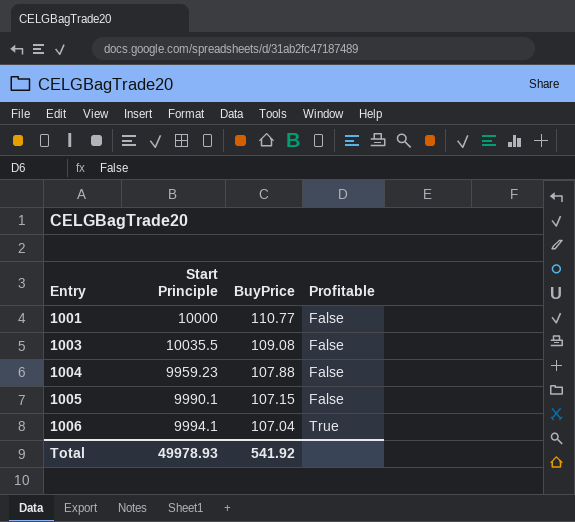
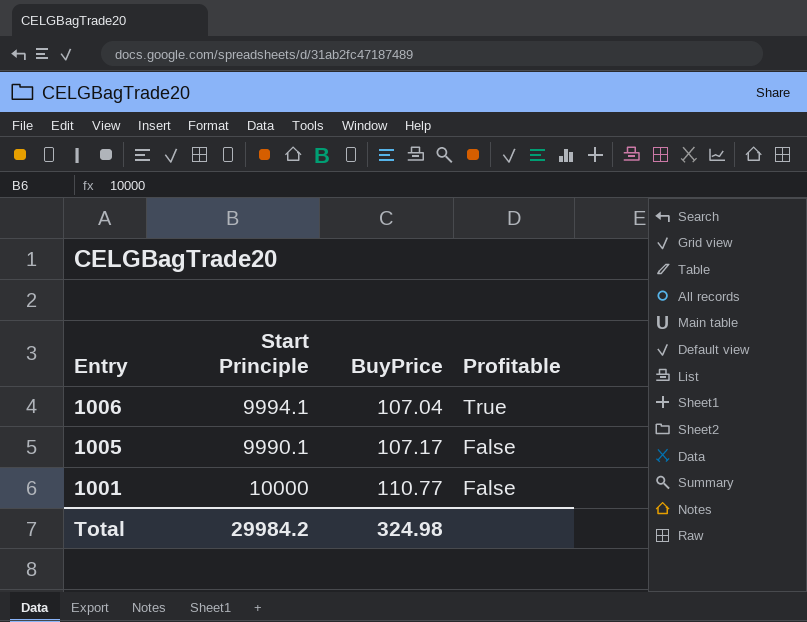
row order: Entry ascending -> Entry descending
row 1003: 10035.5 | 109.08 | False -> none
row 1004: 9959.23 | 107.88 | False -> none
1005 | BuyPrice: 107.15 -> 107.17
Total | Start Principle: 49978.93 -> 29984.2
Total | BuyPrice: 541.92 -> 324.98

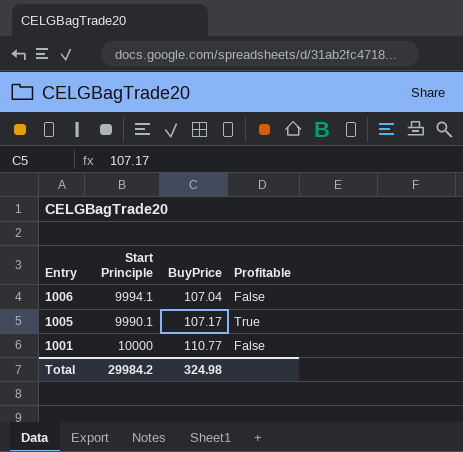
1006 | Profitable: True -> False
1005 | Profitable: False -> True

